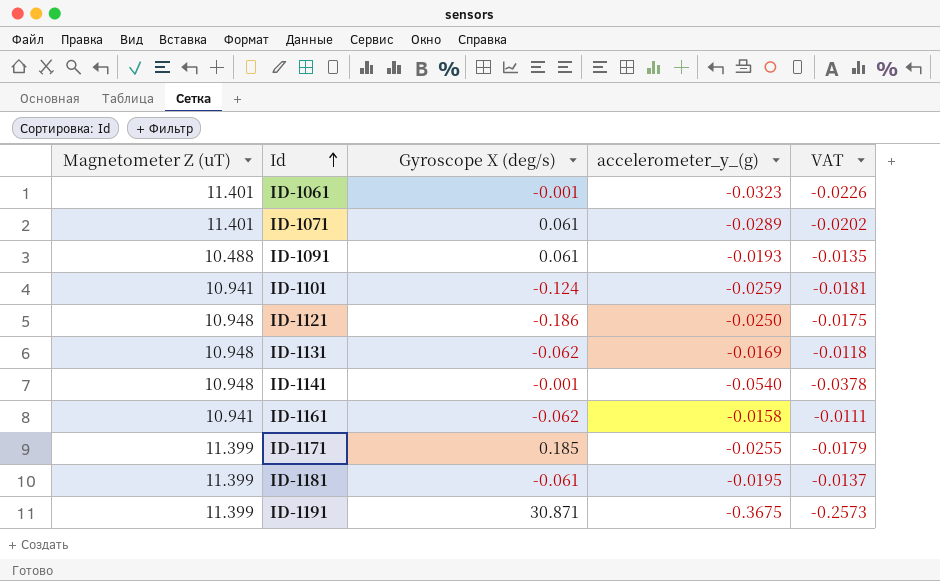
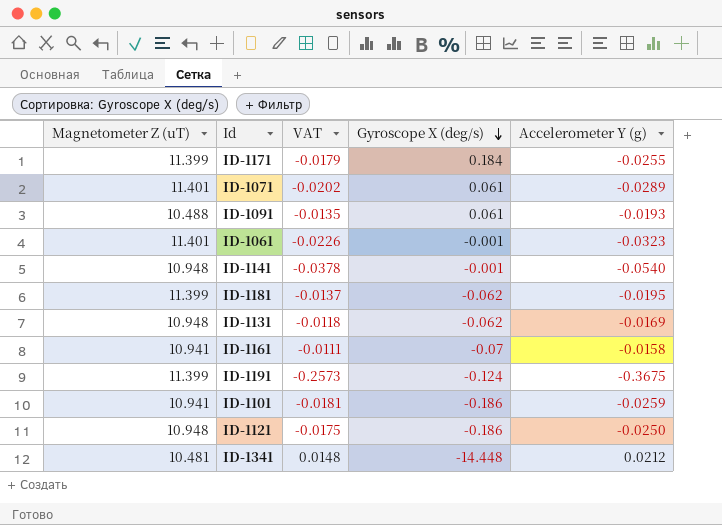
row order: Id ascending -> Gyroscope X (deg/s) descending
column VAT | position: 5 -> 3
column name: accelerometer_y_(g) -> Accelerometer Y (g)
ID-1171 | Gyroscope X (deg/s): 0.185 -> 0.184
ID-1181 | Gyroscope X (deg/s): -0.061 -> -0.062
ID-1161 | Gyroscope X (deg/s): -0.062 -> -0.07
ID-1191 | Gyroscope X (deg/s): 30.871 -> -0.124
ID-1101 | Gyroscope X (deg/s): -0.124 -> -0.186
row ID-1341: none -> 10.481 | 0.0148 | -14.448 | 0.0212

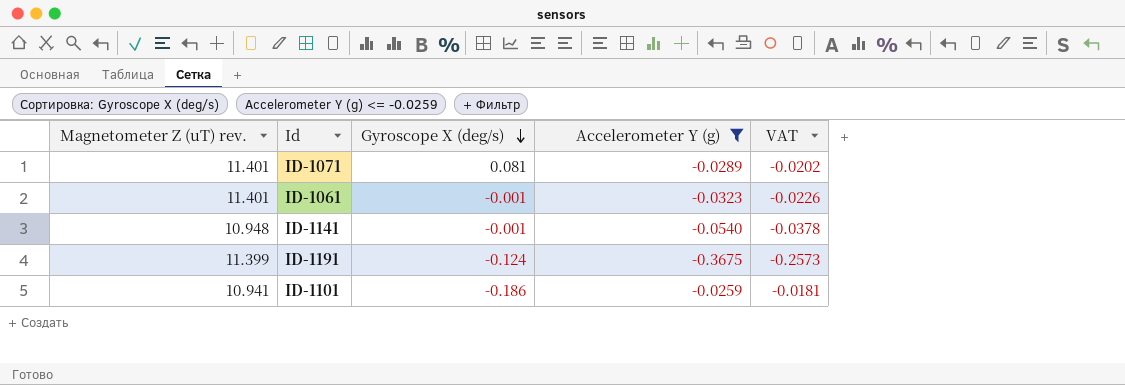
filter: none -> Accelerometer Y (g) <= -0.0259
column name: Magnetometer Z (uT) -> Magnetometer Z (uT) rev.
column VAT | position: 3 -> 5
ID-1071 | Gyroscope X (deg/s): 0.061 -> 0.081

